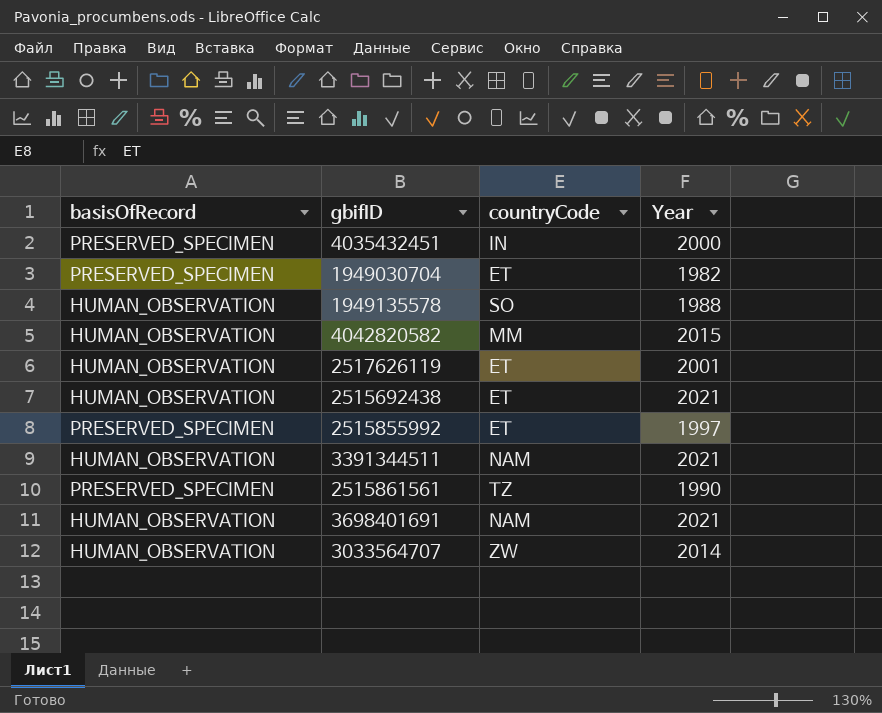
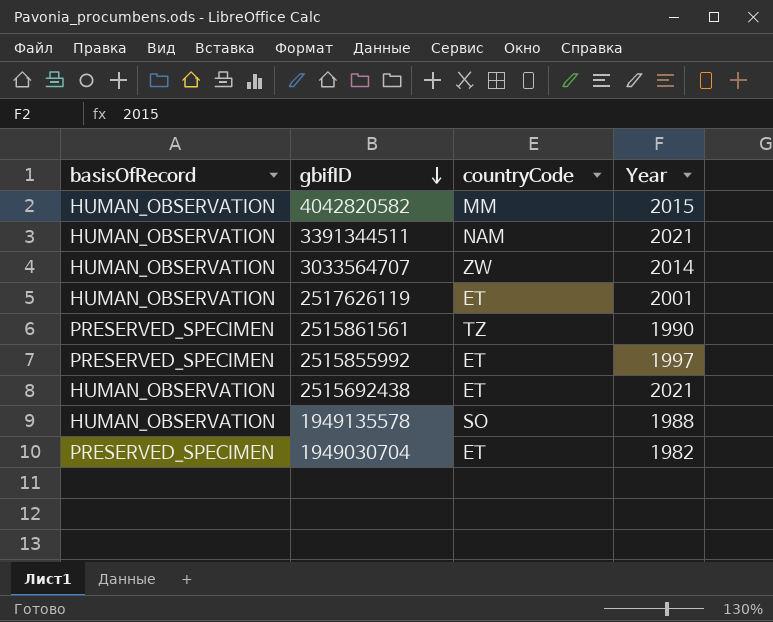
row order: none -> gbifID descending
row 4035432451: PRESERVED_SPECIMEN | IN | 2000 -> none
row 3698401691: HUMAN_OBSERVATION | NAM | 2021 -> none

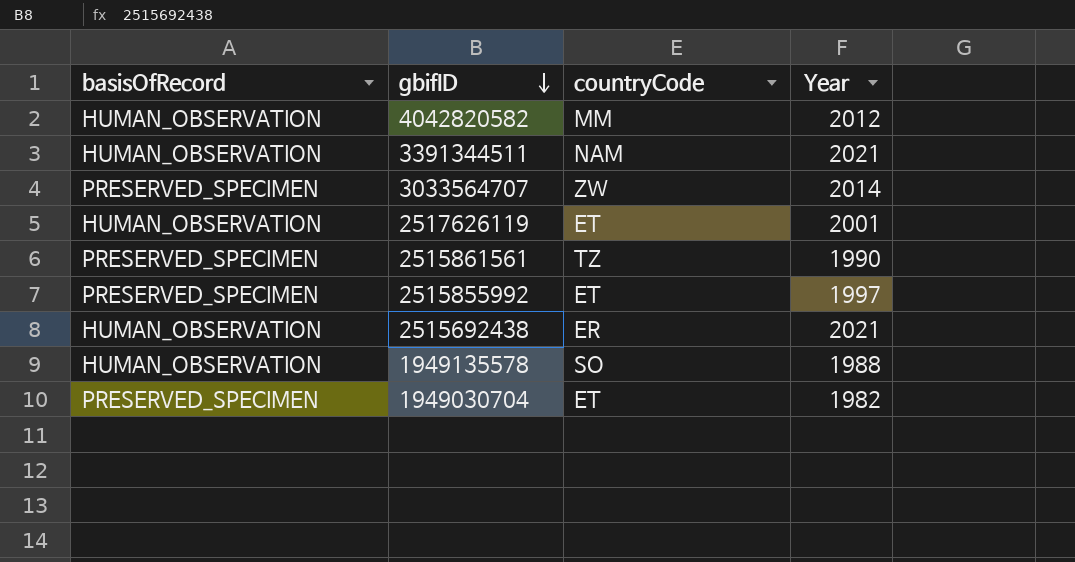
4042820582 | Year: 2015 -> 2012
3033564707 | basisOfRecord: HUMAN_OBSERVATION -> PRESERVED_SPECIMEN
2515692438 | countryCode: ET -> ER

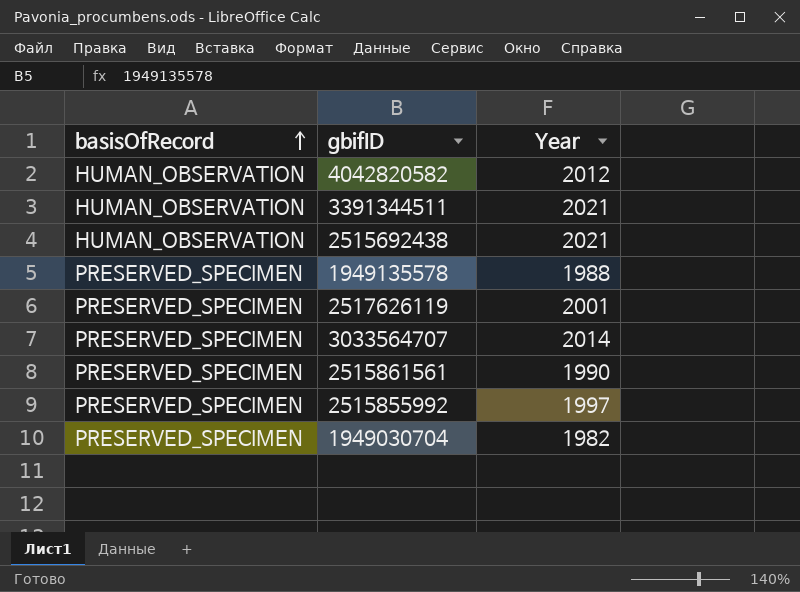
row order: gbifID descending -> basisOfRecord ascending
column countryCode | position: 3 -> none
1949135578 | basisOfRecord: HUMAN_OBSERVATION -> PRESERVED_SPECIMEN
2517626119 | basisOfRecord: HUMAN_OBSERVATION -> PRESERVED_SPECIMEN

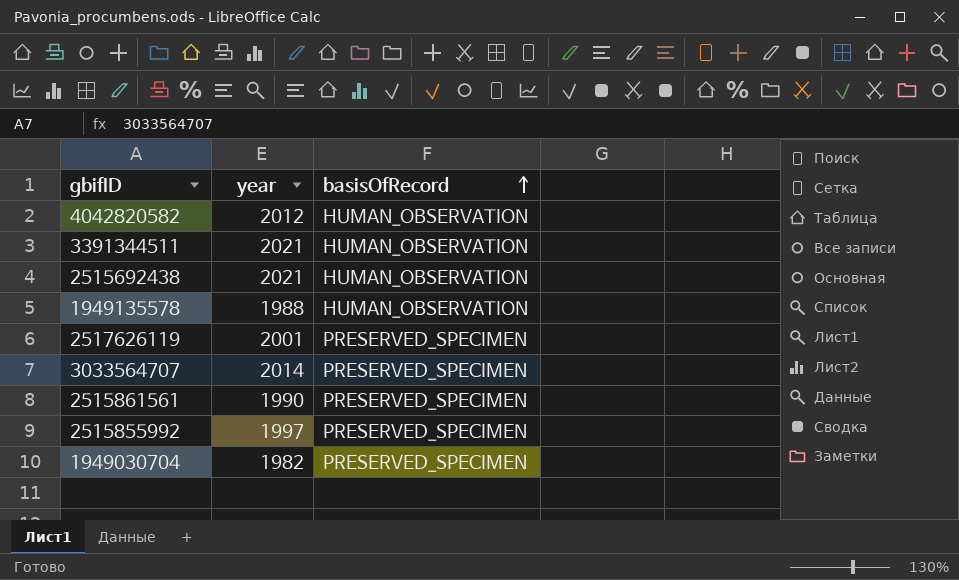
column name: Year -> year
column basisOfRecord | position: 1 -> 3
1949135578 | basisOfRecord: PRESERVED_SPECIMEN -> HUMAN_OBSERVATION

